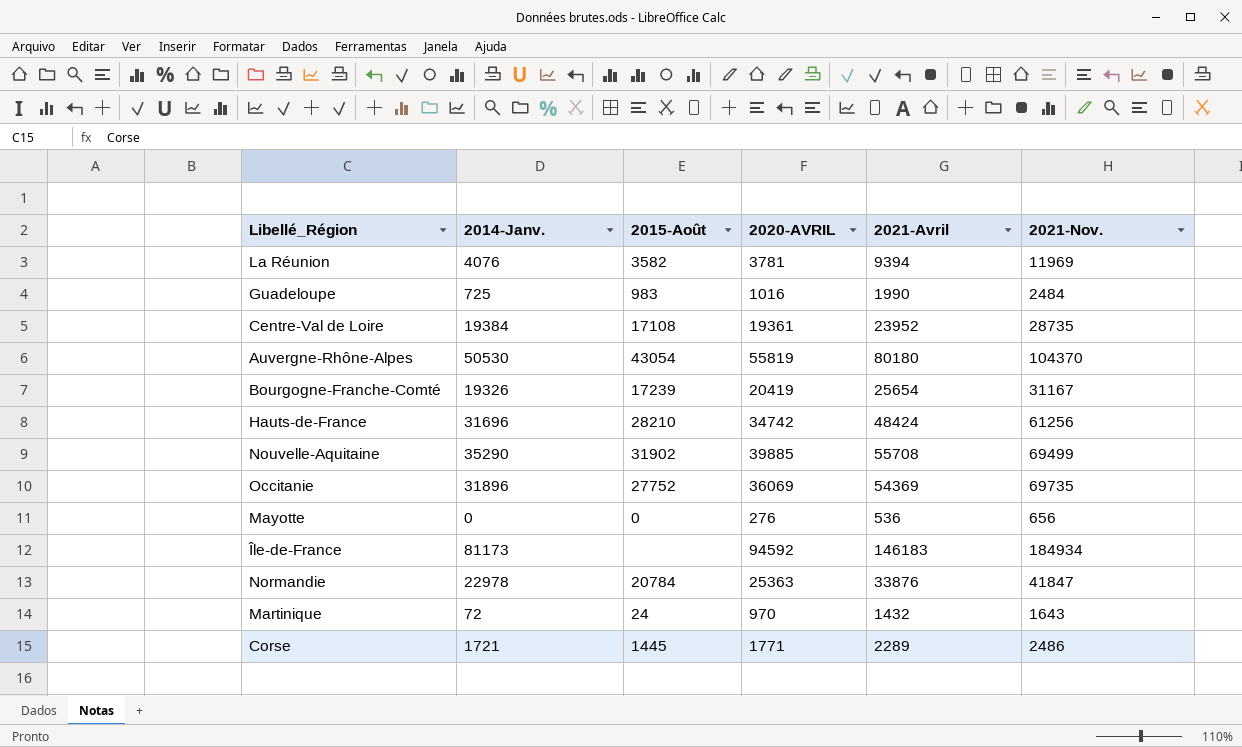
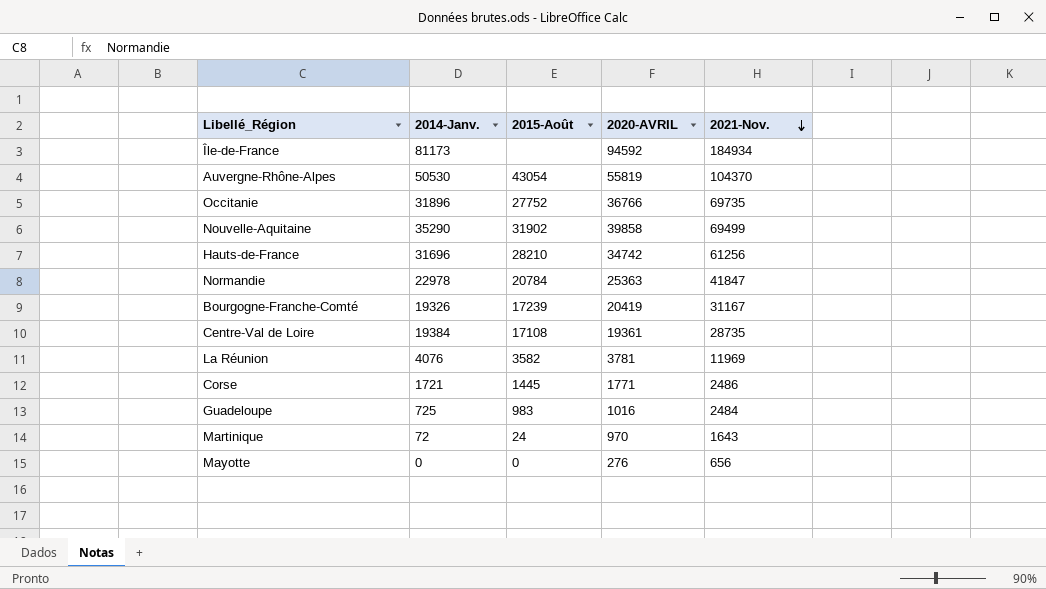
row order: none -> 2021-Nov. descending
column 2021-Avril | position: 5 -> none
Occitanie | 2020-AVRIL: 36069 -> 36766
Nouvelle-Aquitaine | 2020-AVRIL: 39885 -> 39858

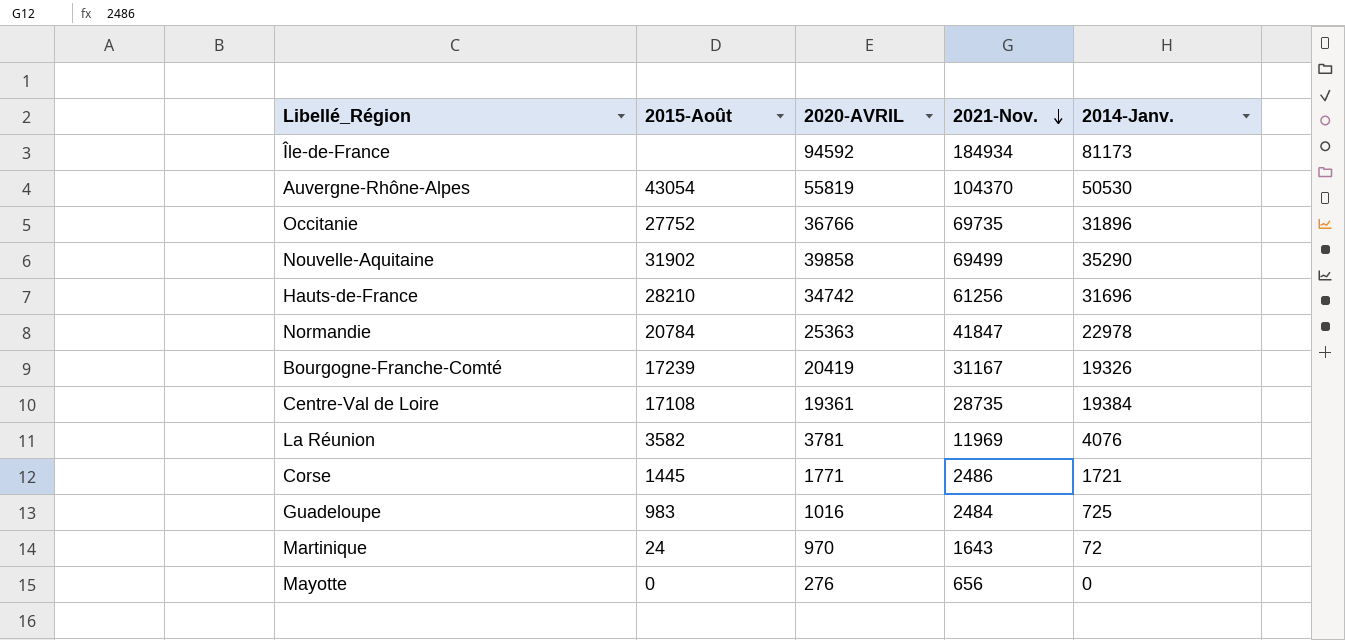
column 2014-Janv. | position: 2 -> 5

